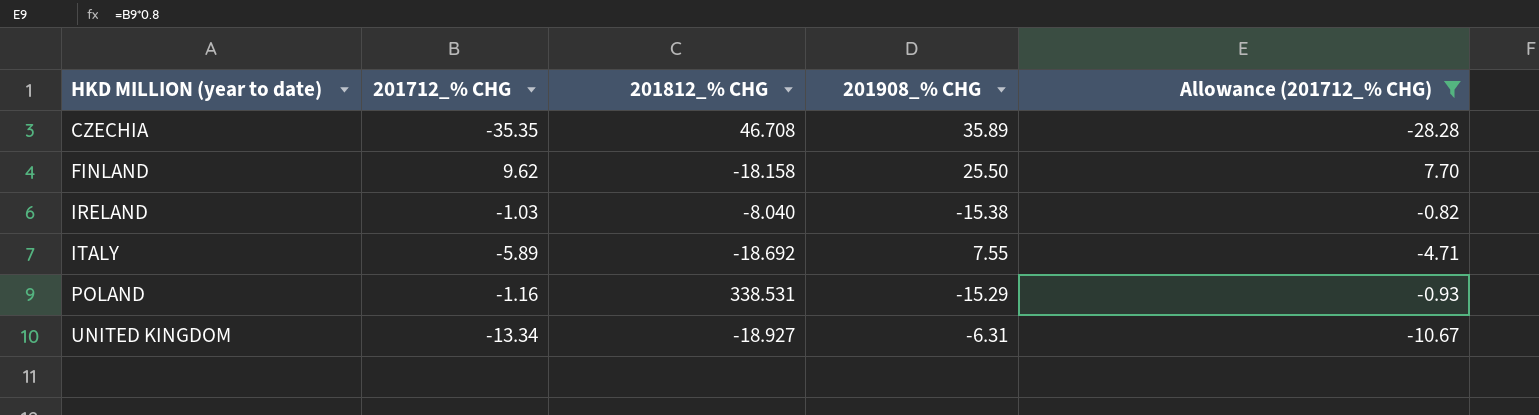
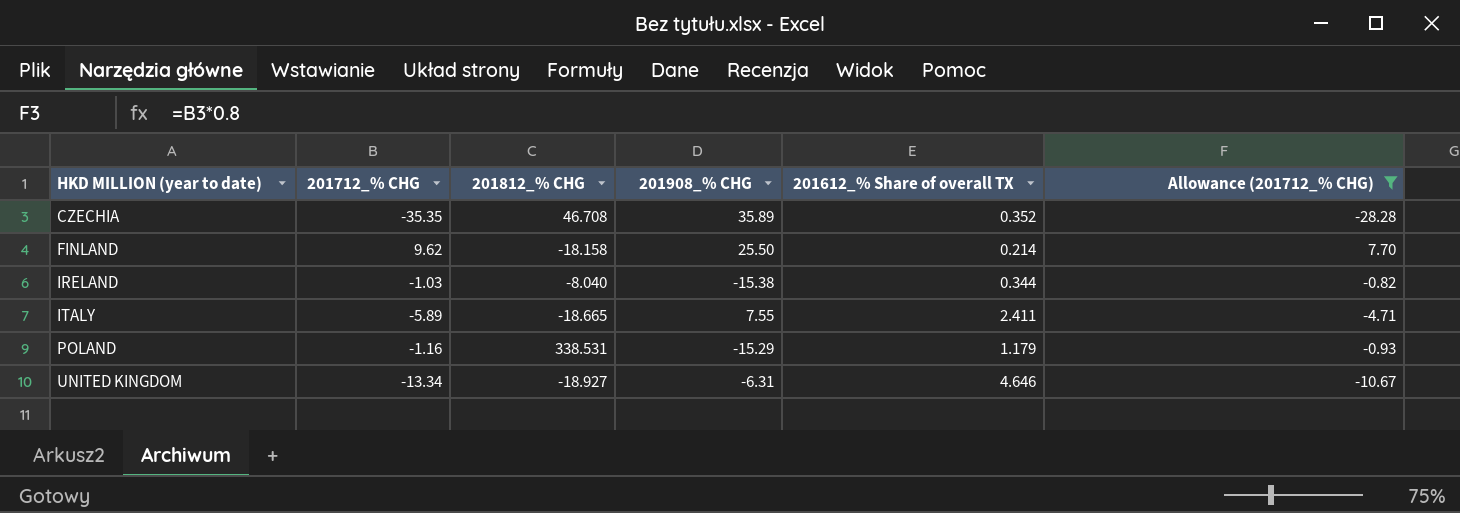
column 201612_% Share of overall TX | position: none -> 5
ITALY | 201812_% CHG: -18.692 -> -18.665

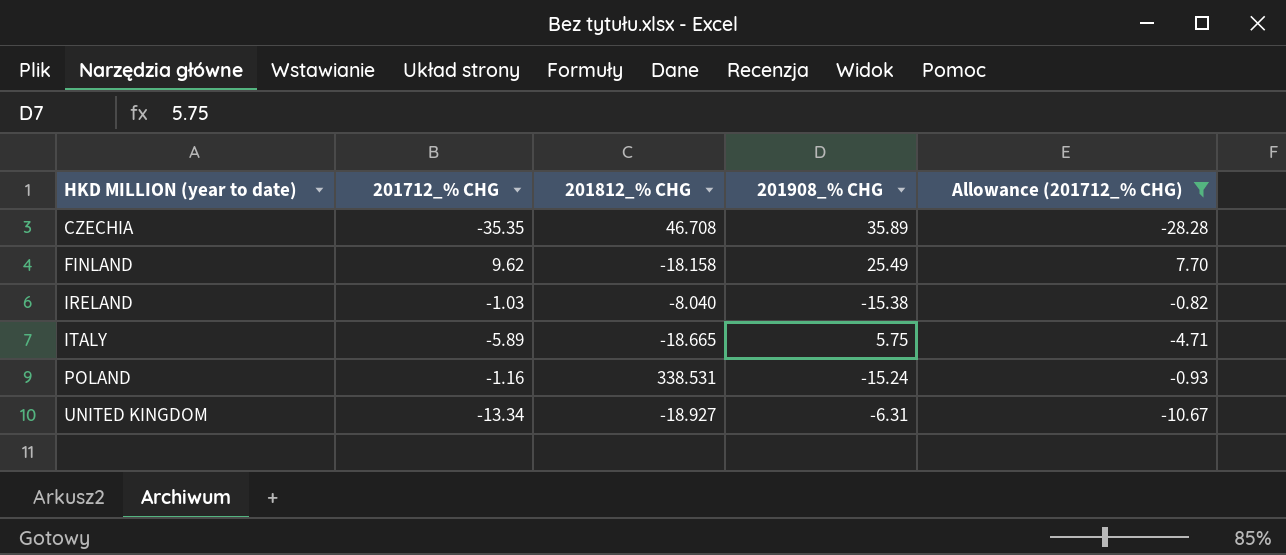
column 201612_% Share of overall TX | position: 5 -> none
FINLAND | 201908_% CHG: 25.50 -> 25.49
ITALY | 201908_% CHG: 7.55 -> 5.75
POLAND | 201908_% CHG: -15.29 -> -15.24

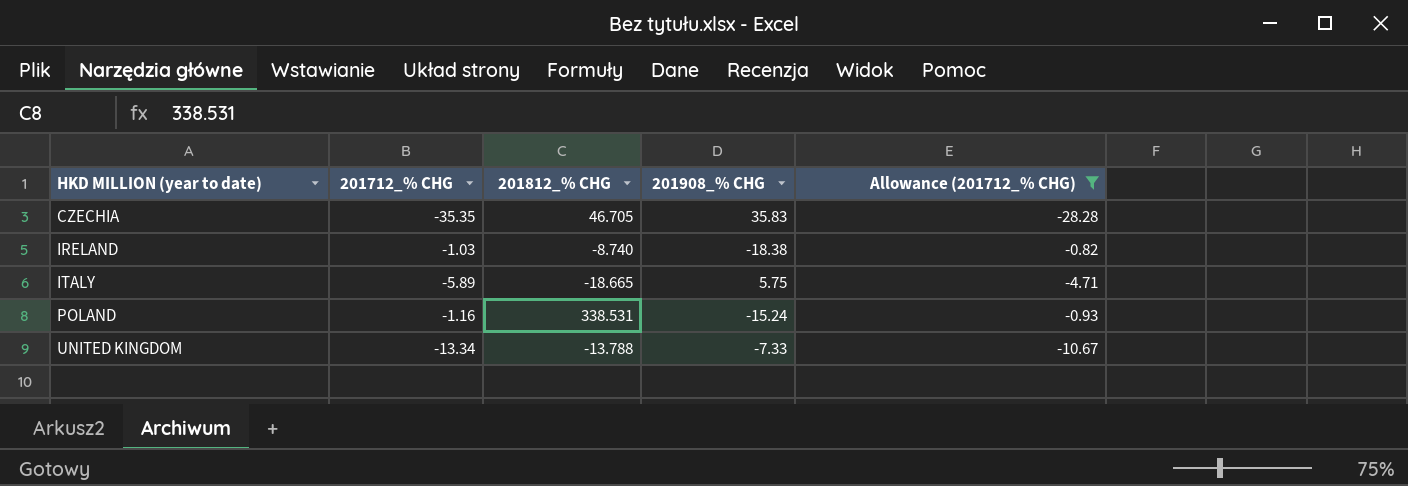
row FINLAND: 9.62 | -18.158 | 25.49 | 7.70 -> none
CZECHIA | 201812_% CHG: 46.708 -> 46.705
CZECHIA | 201908_% CHG: 35.89 -> 35.83
IRELAND | 201812_% CHG: -8.040 -> -8.740
IRELAND | 201908_% CHG: -15.38 -> -18.38
UNITED KINGDOM | 201812_% CHG: -18.927 -> -13.788
UNITED KINGDOM | 201908_% CHG: -6.31 -> -7.33

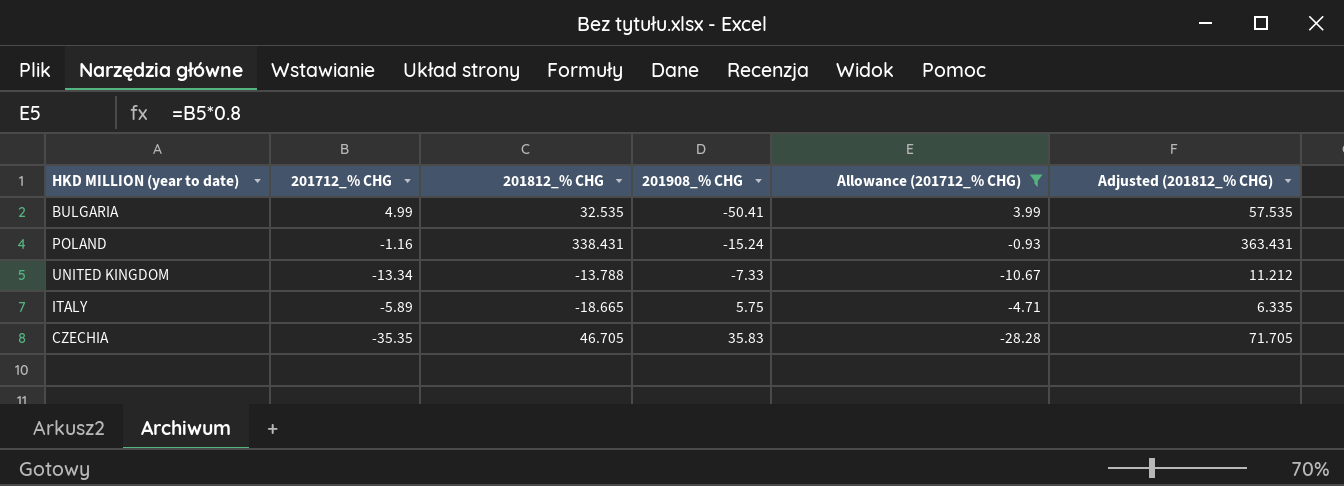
row order: HKD MILLION (year to date) ascending -> 201908_% CHG ascending
column Adjusted (201812_% CHG) | formula: none -> [201812_% CHG] + 25
row IRELAND: -1.03 | -8.740 | -18.38 | -0.82 -> none
row BULGARIA: none -> 4.99 | 32.535 | -50.41 | 3.99 | 57.535
POLAND | 201812_% CHG: 338.531 -> 338.431

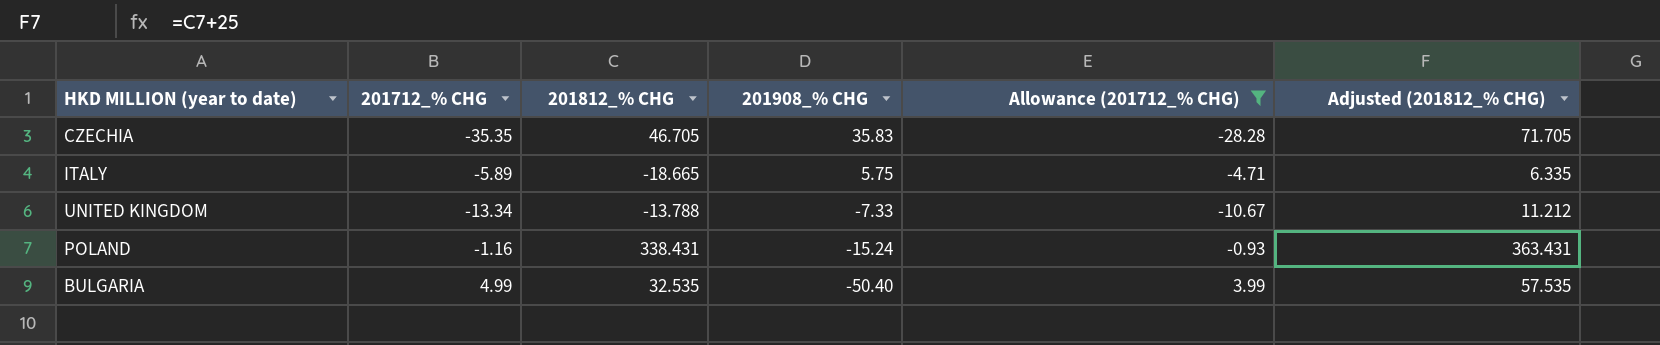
row order: 201908_% CHG ascending -> 201908_% CHG descending
BULGARIA | 201908_% CHG: -50.41 -> -50.40

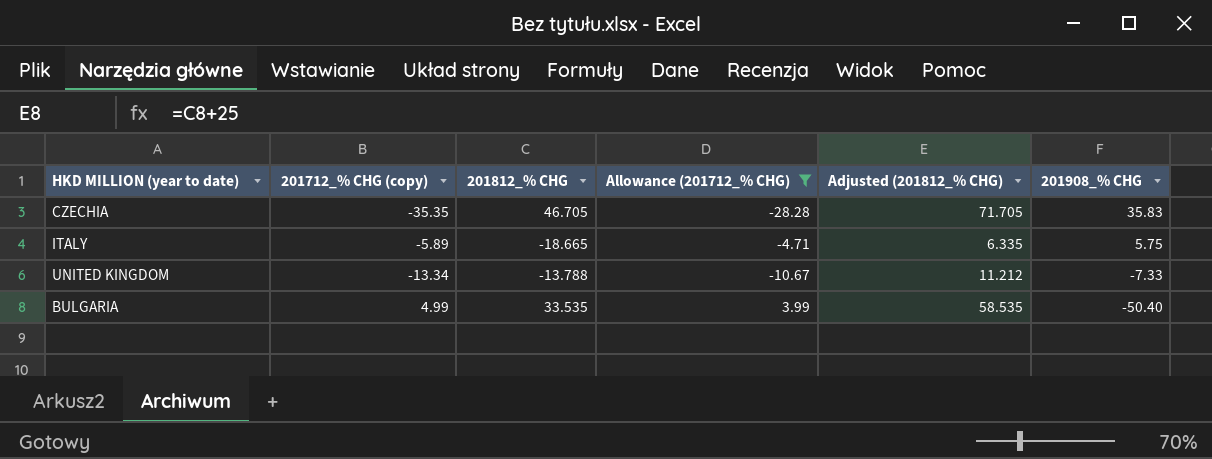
column name: 201712_% CHG -> 201712_% CHG (copy)
column 201908_% CHG | position: 4 -> 6
row POLAND: -1.16 | 338.431 | -15.24 | -0.93 | 363.431 -> none
BULGARIA | 201812_% CHG: 32.535 -> 33.535
BULGARIA | Adjusted (201812_% CHG): 57.535 -> 58.535

